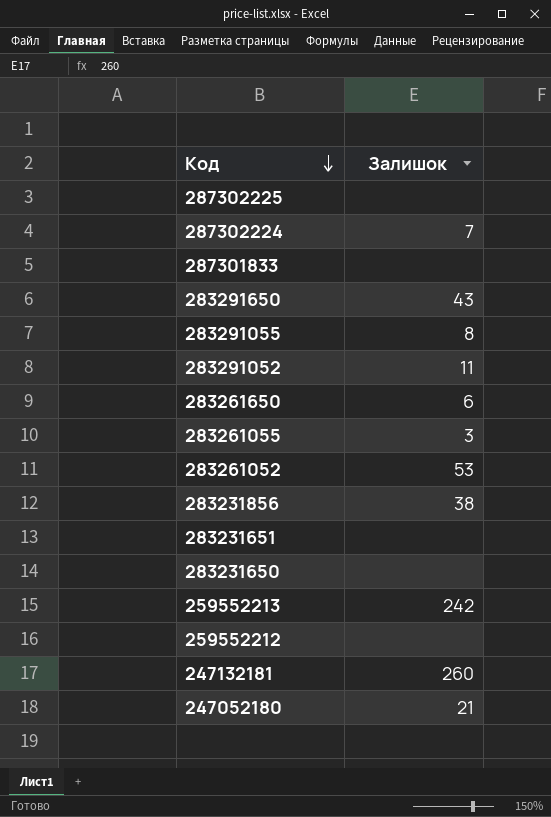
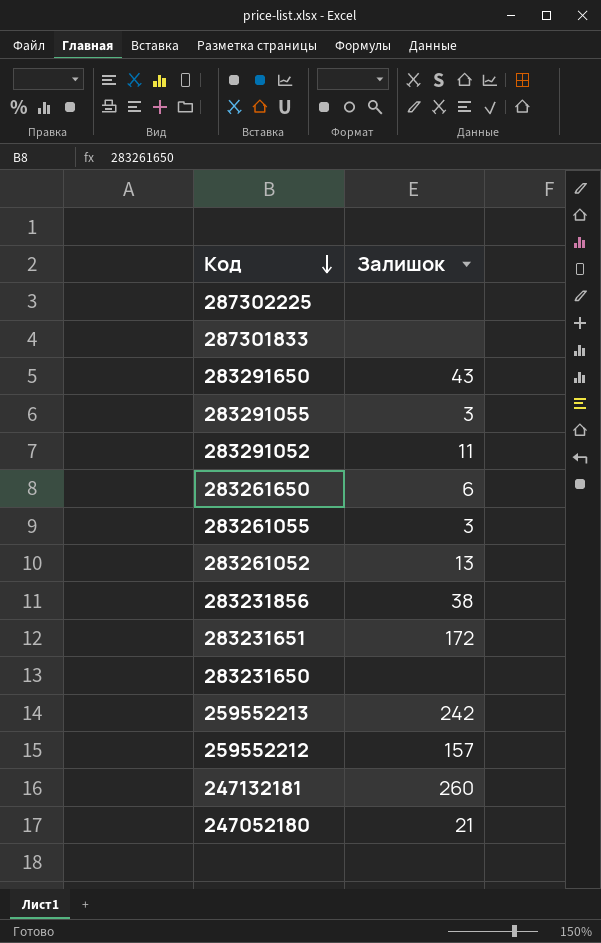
row 287302224: 7 -> none
283291055 | Залишок: 8 -> 3
283261052 | Залишок: 53 -> 13
283231651 | Залишок: none -> 172
259552212 | Залишок: none -> 157

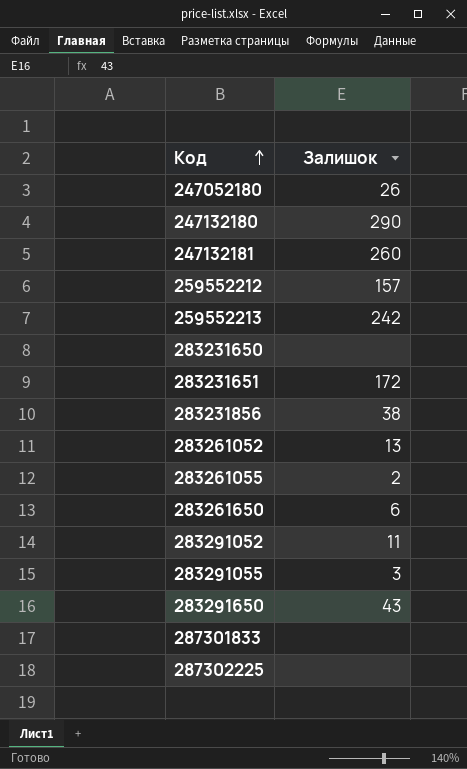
row order: Код descending -> Код ascending
247052180 | Залишок: 21 -> 26
row 247132180: none -> 290
283261055 | Залишок: 3 -> 2

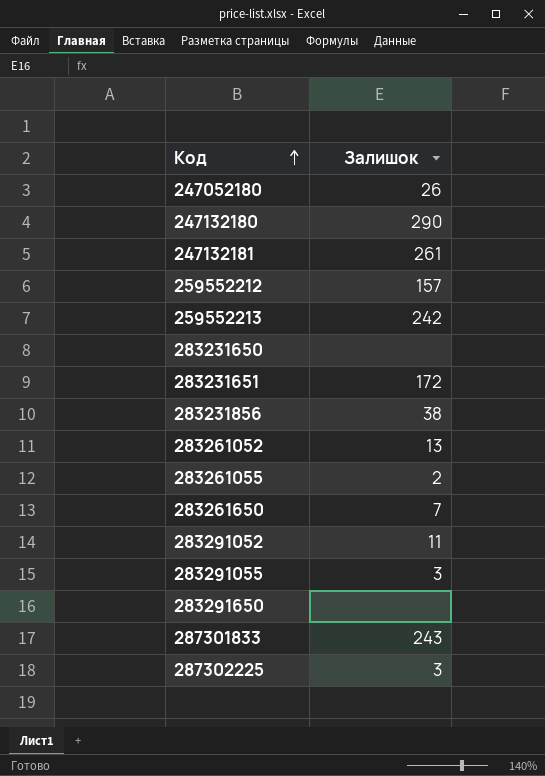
247132181 | Залишок: 260 -> 261
283261650 | Залишок: 6 -> 7
283291650 | Залишок: 43 -> none
287301833 | Залишок: none -> 243
287302225 | Залишок: none -> 3

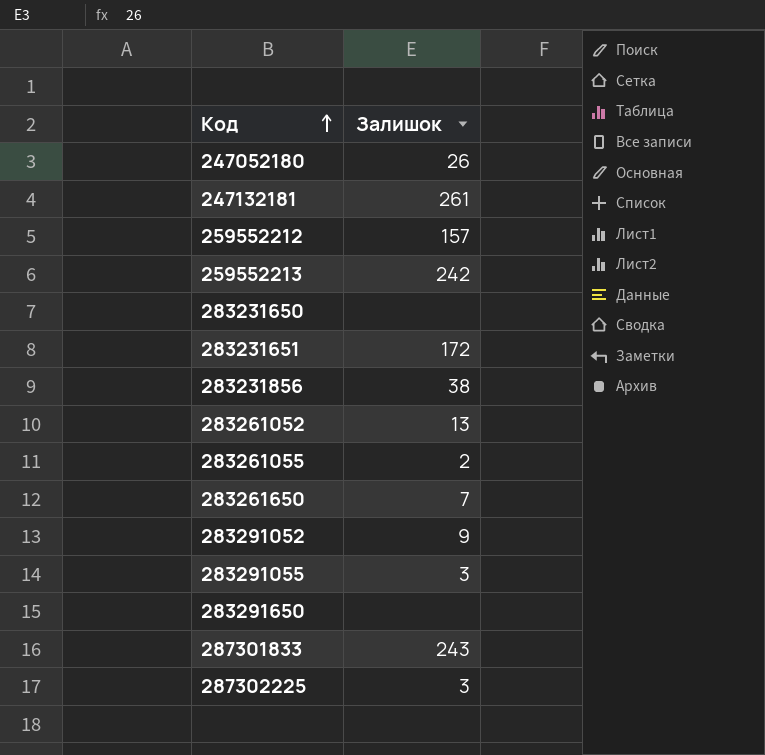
row 247132180: 290 -> none
283291052 | Залишок: 11 -> 9

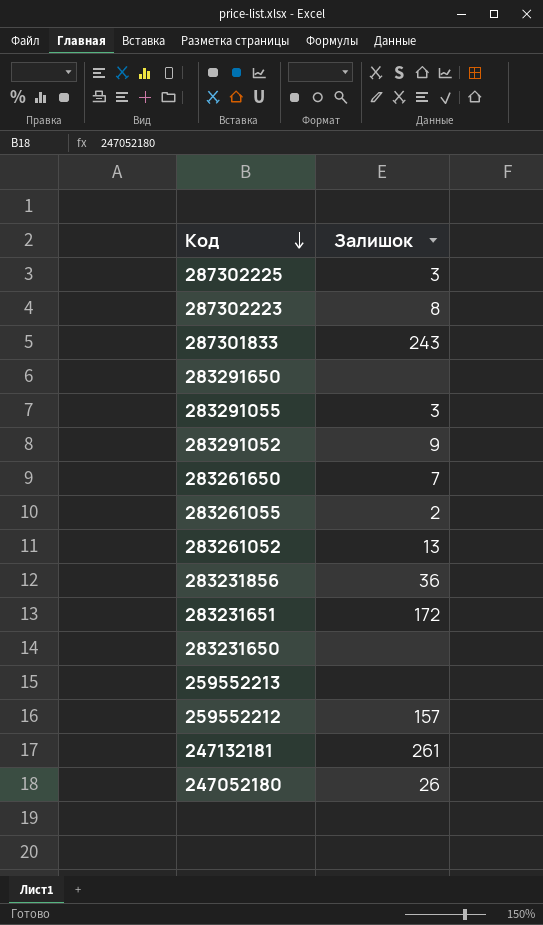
row order: Код ascending -> Код descending
row 287302223: none -> 8
283231856 | Залишок: 38 -> 36
259552213 | Залишок: 242 -> none

